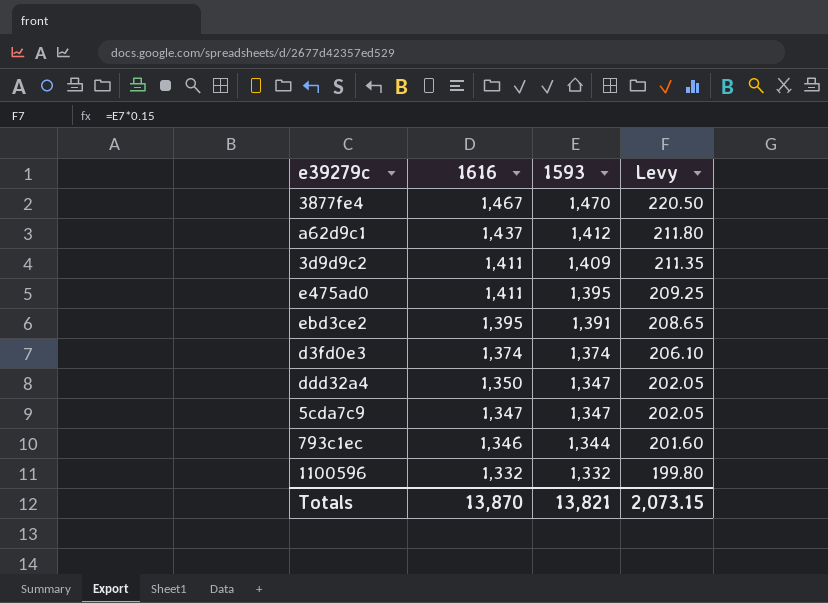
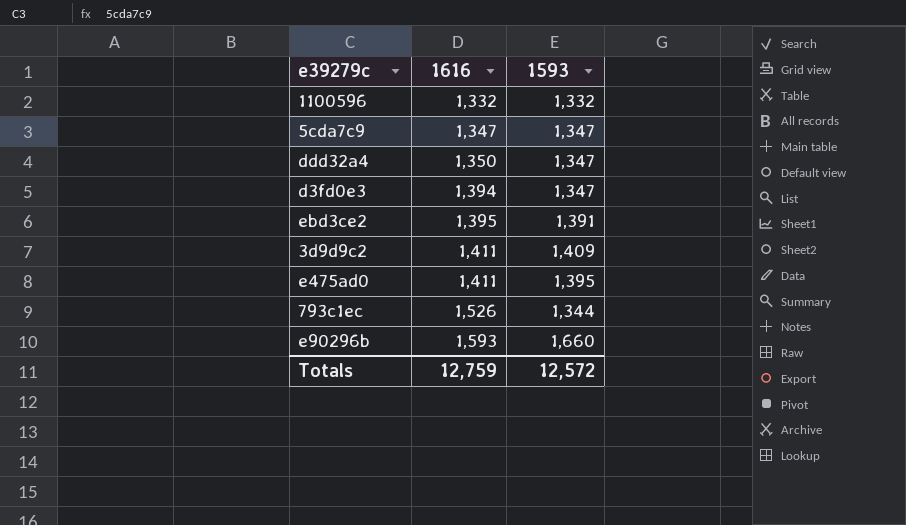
row order: 1616 descending -> 1616 ascending
column Levy | formula: [1593] * 0.15 -> none
row 3877fe4: 1,467 | 1,470 | 220.50 -> none
row a62d9c1: 1,437 | 1,412 | 211.80 -> none
d3fd0e3 | 1616: 1,374 -> 1,394
d3fd0e3 | 1593: 1,374 -> 1,347
793c1ec | 1616: 1,346 -> 1,526
row e90296b: none -> 1,593 | 1,660
Totals | 1616: 13,870 -> 12,759
Totals | 1593: 13,821 -> 12,572

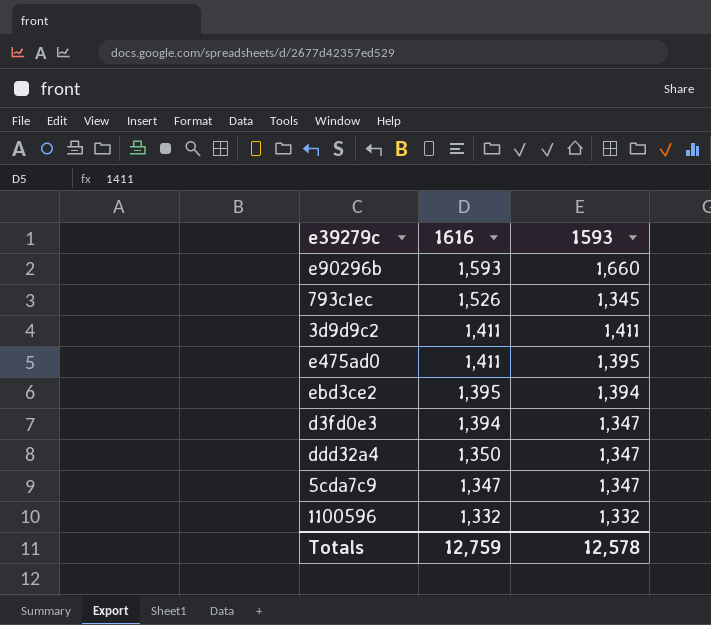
row order: 1616 ascending -> 1616 descending
793c1ec | 1593: 1,344 -> 1,345
3d9d9c2 | 1593: 1,409 -> 1,411
ebd3ce2 | 1593: 1,391 -> 1,394
Totals | 1593: 12,572 -> 12,578

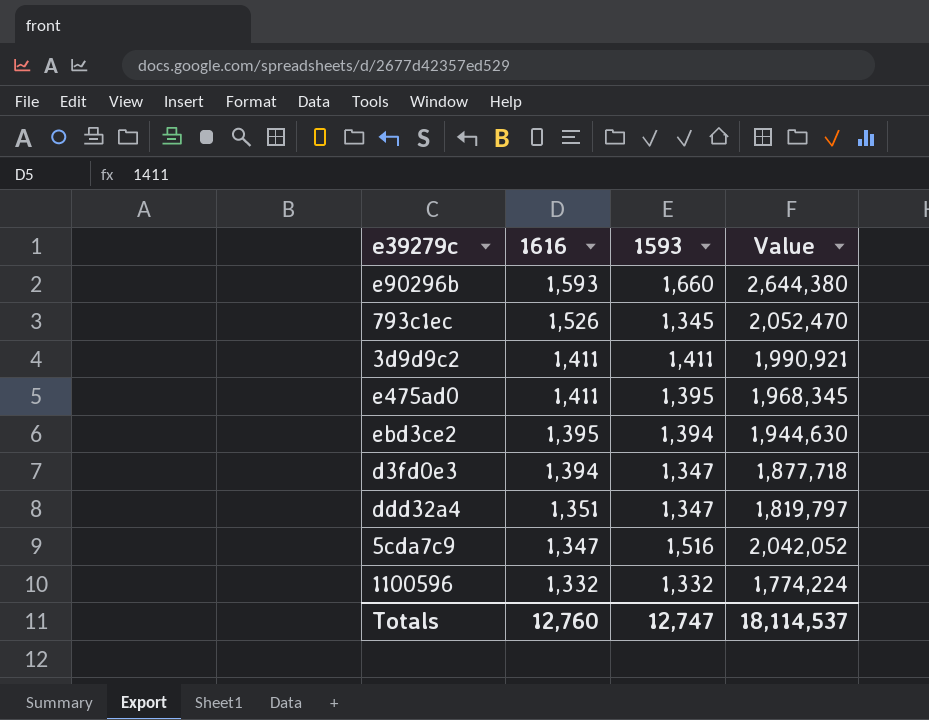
column Value | formula: none -> [1616] * [1593]
ddd32a4 | 1616: 1,350 -> 1,351
5cda7c9 | 1593: 1,347 -> 1,516
Totals | 1616: 12,759 -> 12,760
Totals | 1593: 12,578 -> 12,747

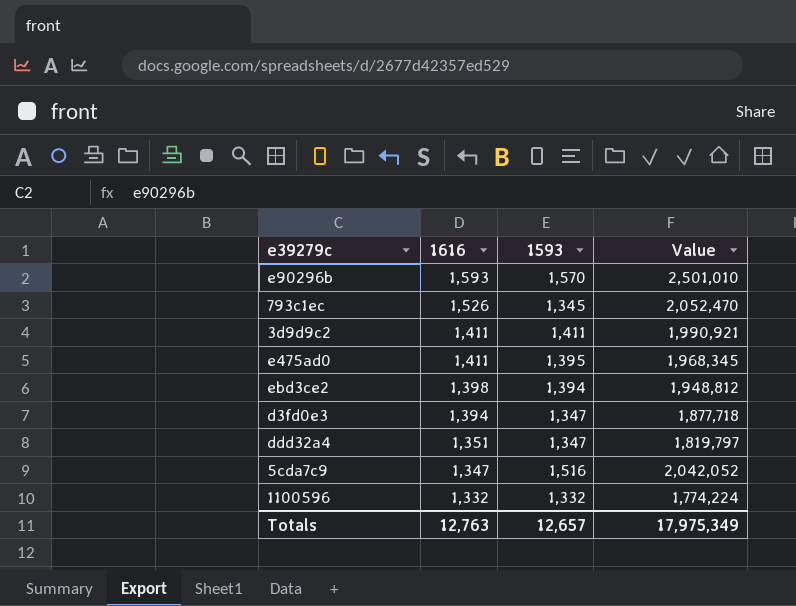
e90296b | 1593: 1,660 -> 1,570
e90296b | Value: 2,644,380 -> 2,501,010
ebd3ce2 | 1616: 1,395 -> 1,398
ebd3ce2 | Value: 1,944,630 -> 1,948,812
Totals | 1616: 12,760 -> 12,763
Totals | 1593: 12,747 -> 12,657
Totals | Value: 18,114,537 -> 17,975,349

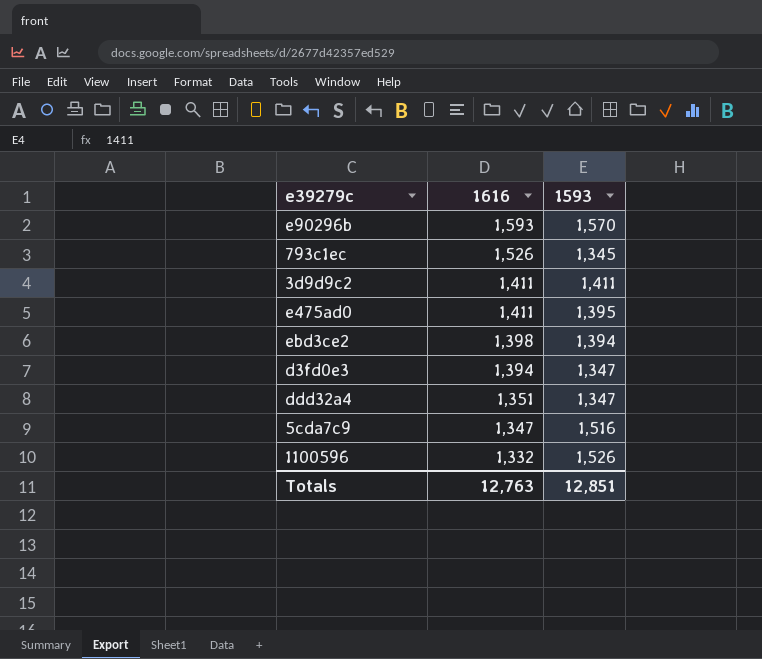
column Value | formula: [1616] * [1593] -> none
1100596 | 1593: 1,332 -> 1,526
Totals | 1593: 12,657 -> 12,851

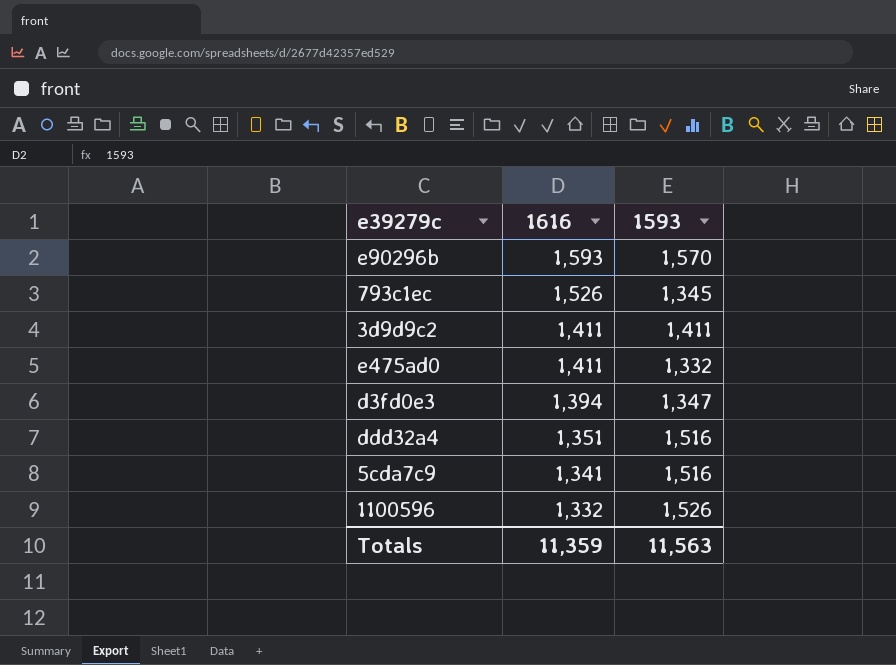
row ebd3ce2: 1,398 | 1,394 -> none
e475ad0 | 1593: 1,395 -> 1,332
ddd32a4 | 1593: 1,347 -> 1,516
5cda7c9 | 1616: 1,347 -> 1,341
Totals | 1616: 12,763 -> 11,359
Totals | 1593: 12,851 -> 11,563

